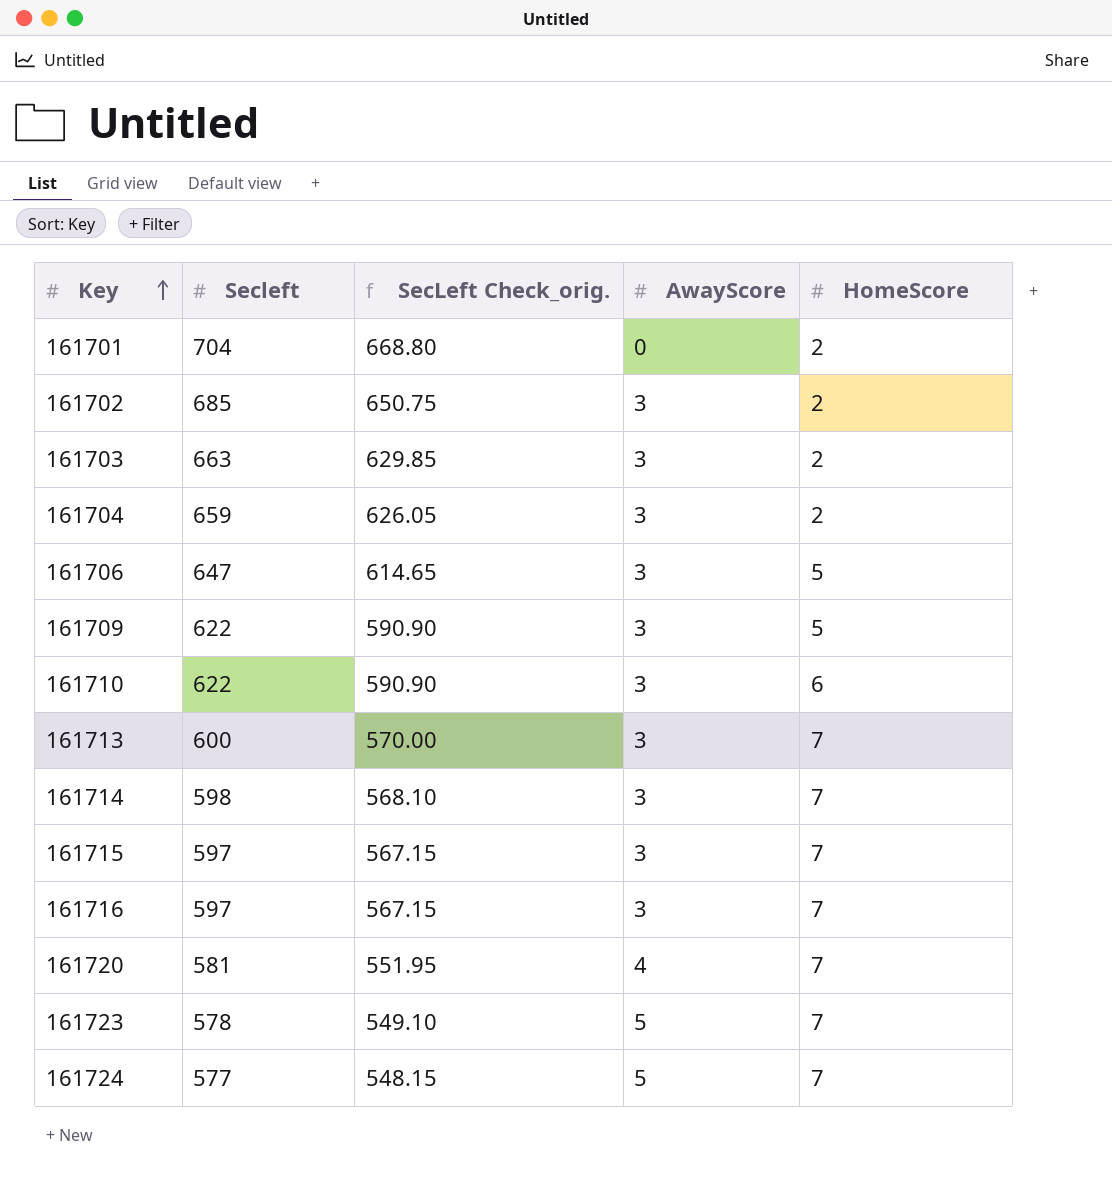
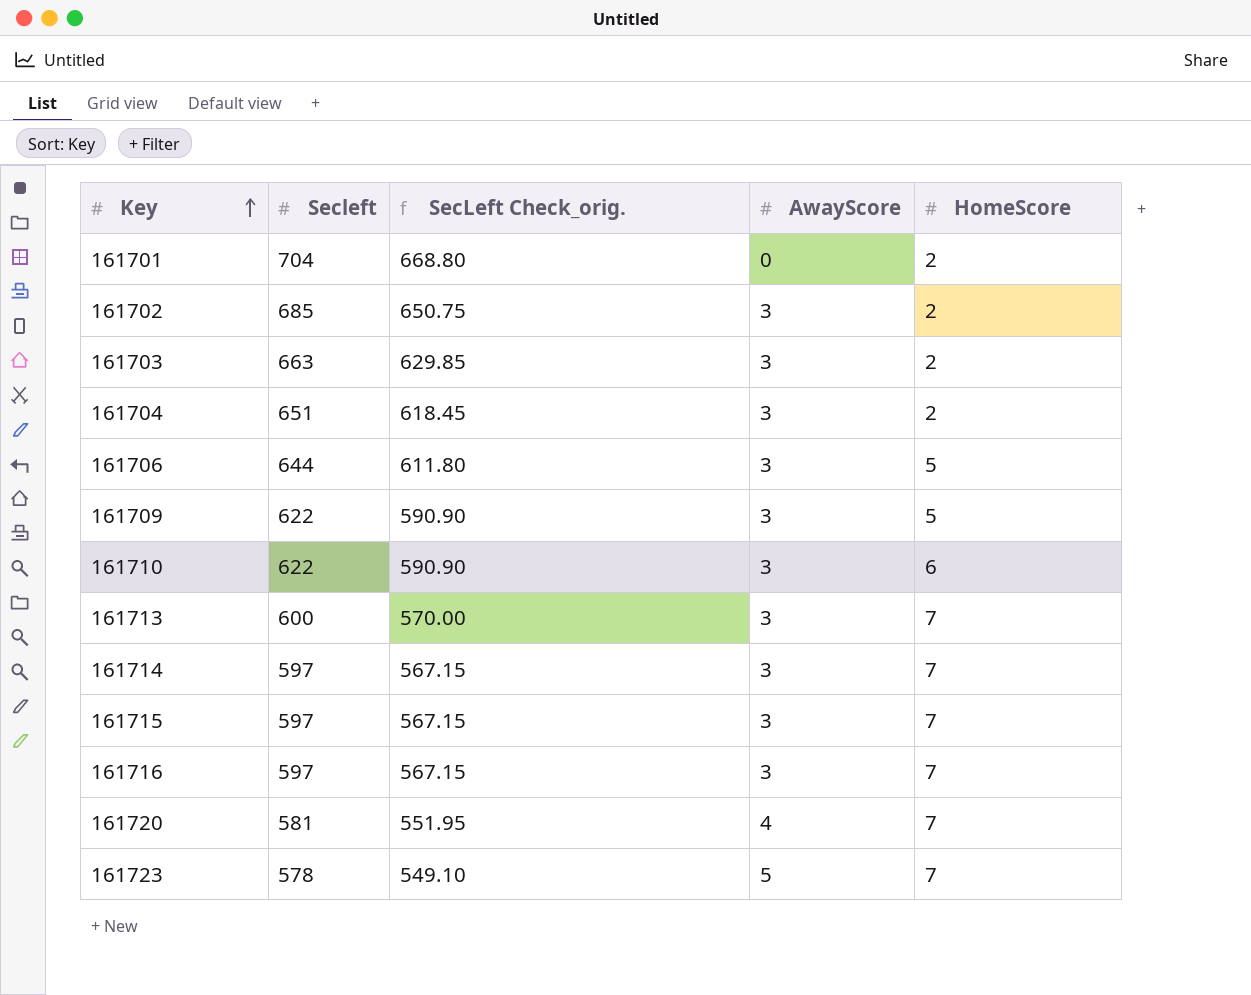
row 161724: 577 | 548.15 | 5 | 7 -> none
161704 | Secleft: 659 -> 651
161704 | SecLeft Check_orig.: 626.05 -> 618.45
161706 | Secleft: 647 -> 644
161706 | SecLeft Check_orig.: 614.65 -> 611.80
161714 | Secleft: 598 -> 597
161714 | SecLeft Check_orig.: 568.10 -> 567.15

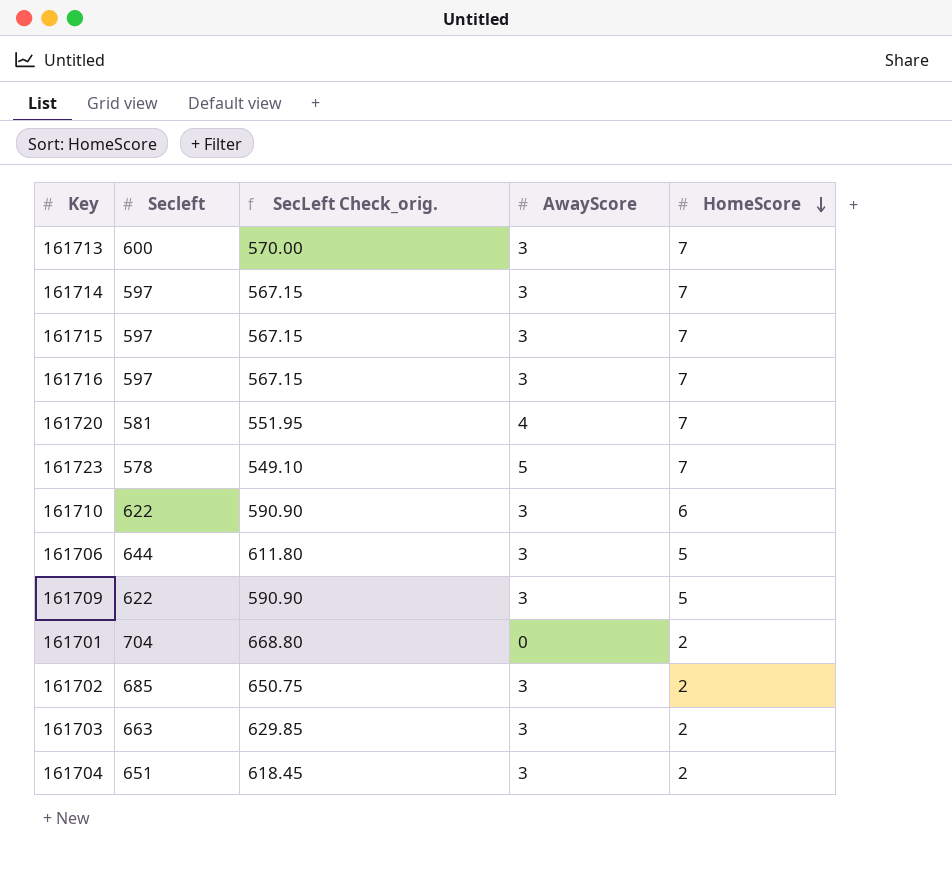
row order: Key ascending -> HomeScore descending

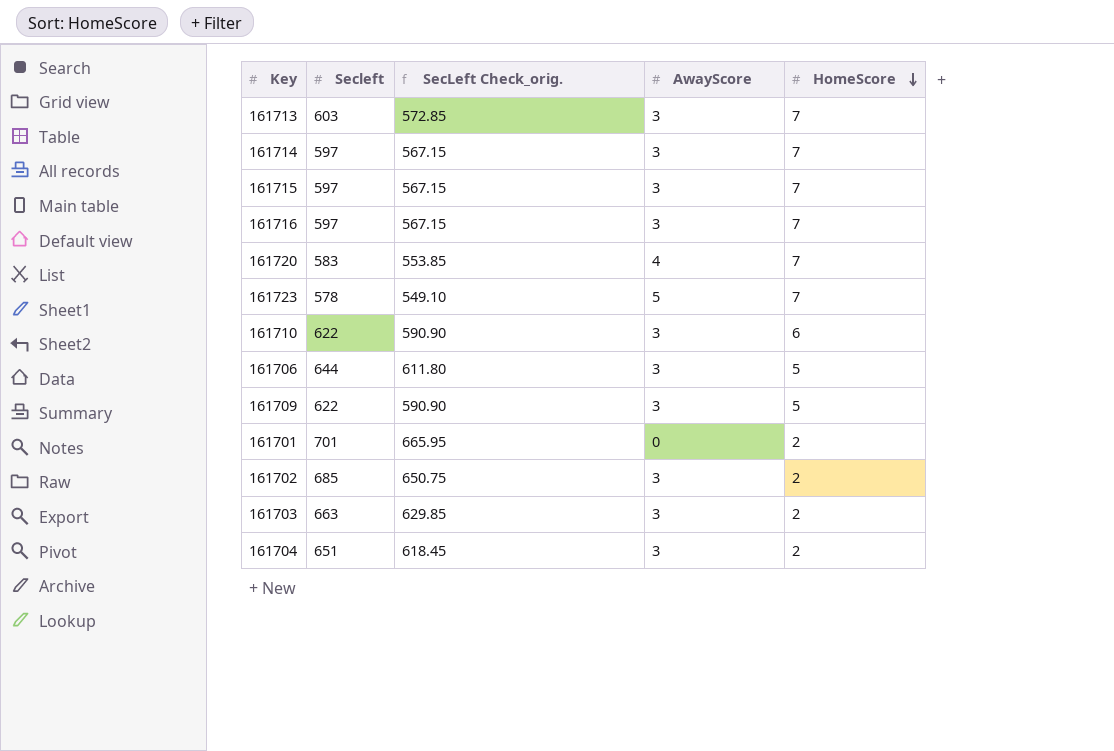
161713 | Secleft: 600 -> 603
161713 | SecLeft Check_orig.: 570.00 -> 572.85
161720 | Secleft: 581 -> 583
161720 | SecLeft Check_orig.: 551.95 -> 553.85
161701 | Secleft: 704 -> 701
161701 | SecLeft Check_orig.: 668.80 -> 665.95

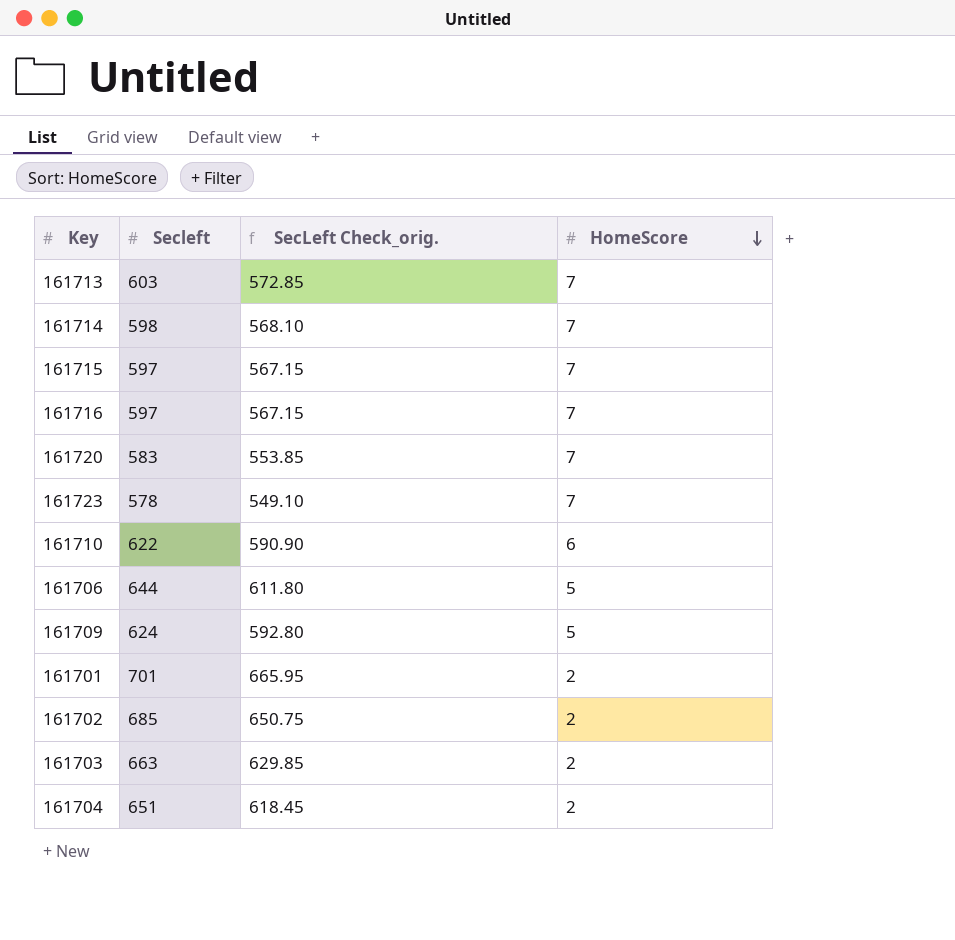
column AwayScore | position: 4 -> none
161714 | Secleft: 597 -> 598
161714 | SecLeft Check_orig.: 567.15 -> 568.10
161709 | Secleft: 622 -> 624
161709 | SecLeft Check_orig.: 590.90 -> 592.80

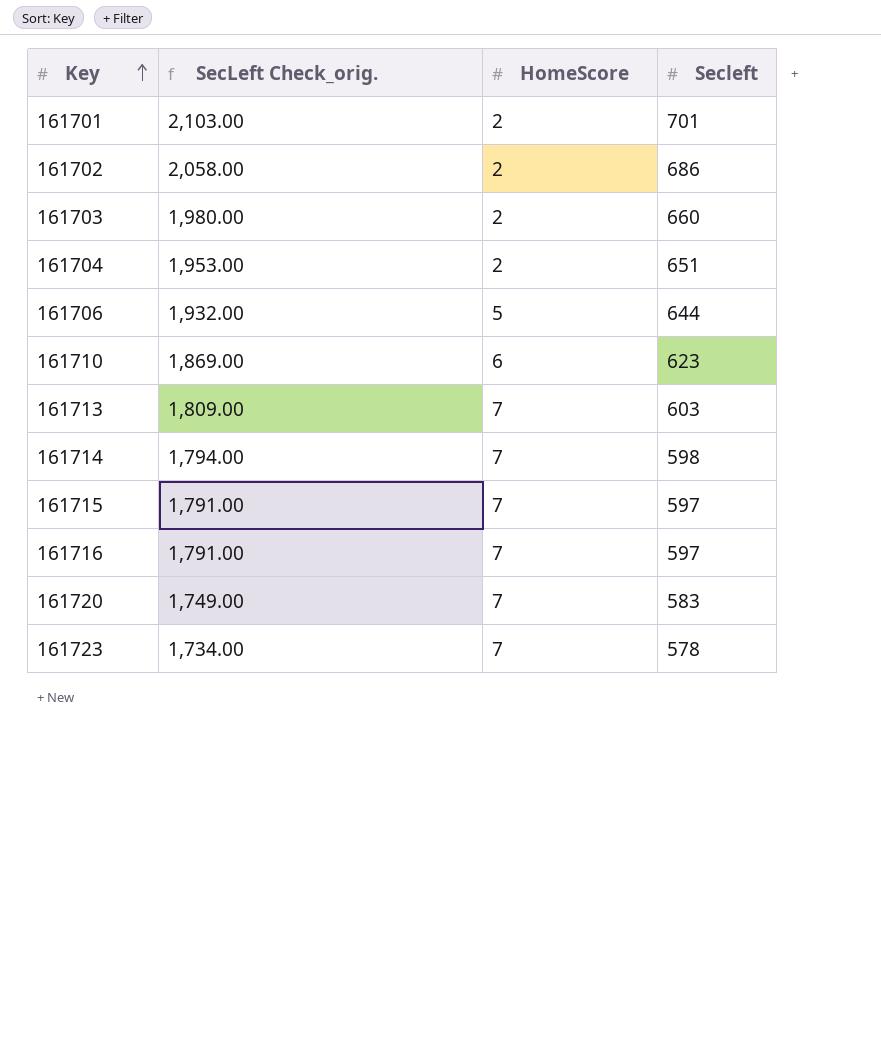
row order: HomeScore descending -> Key ascending
column SecLeft Check_orig. | formula: [Secleft] * 0.95 -> [Secleft] * 3
column Secleft | position: 2 -> 4
row 161709: 624 | 592.80 | 5 -> none
161702 | Secleft: 685 -> 686
161703 | Secleft: 663 -> 660
161710 | Secleft: 622 -> 623

